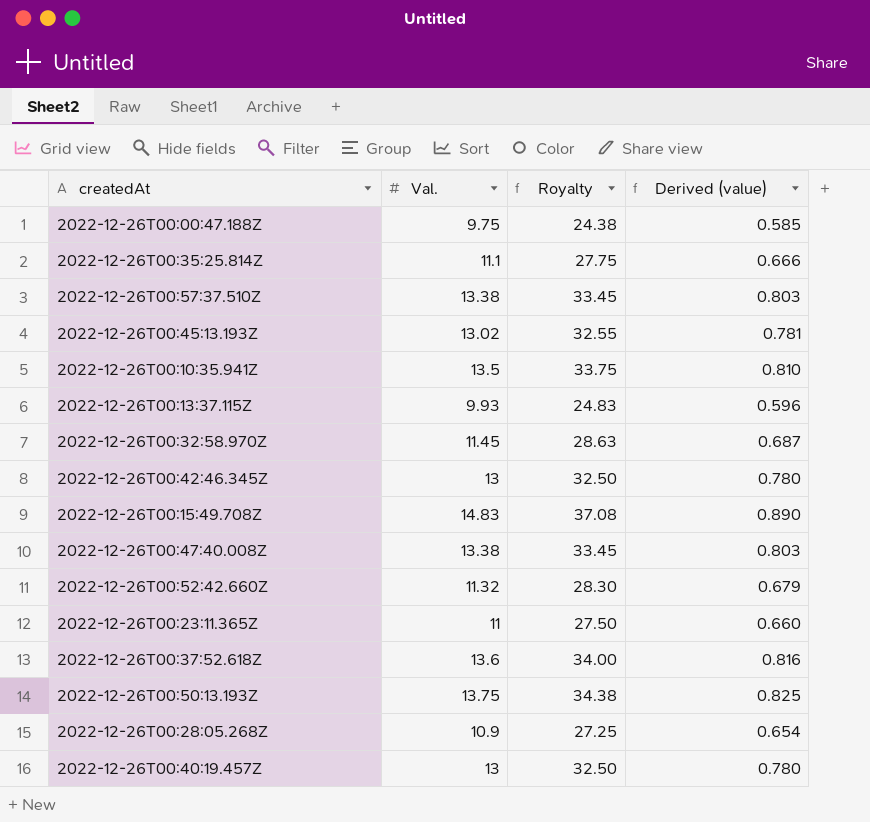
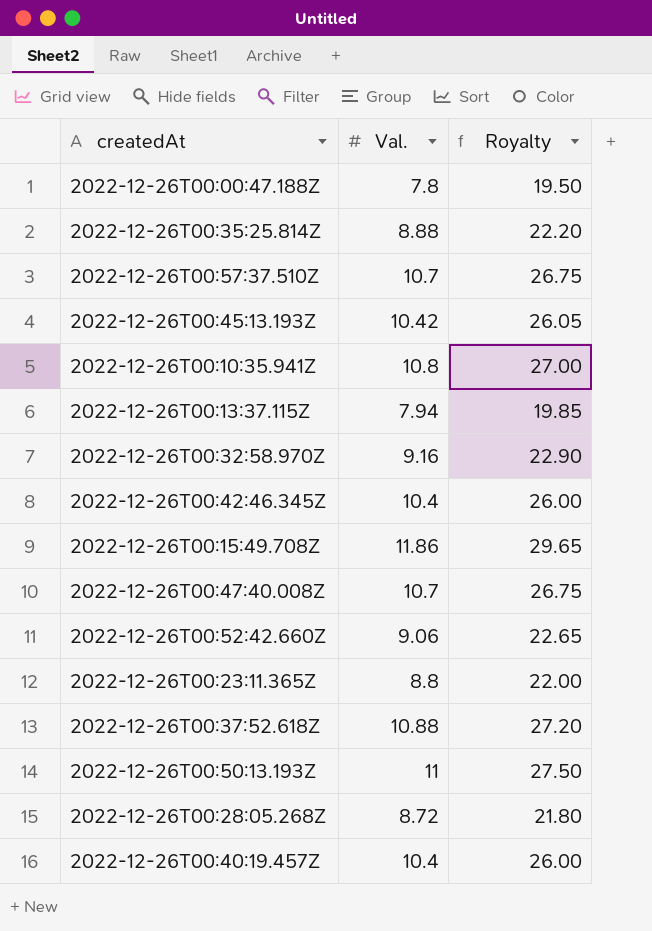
column Derived (value) | formula: [Val.] * 0.06 -> none
2022-12-26T00:00:47.188Z | Val.: 9.75 -> 7.8
2022-12-26T00:00:47.188Z | Royalty: 24.38 -> 19.50
2022-12-26T00:35:25.814Z | Val.: 11.1 -> 8.88
2022-12-26T00:35:25.814Z | Royalty: 27.75 -> 22.20
2022-12-26T00:57:37.510Z | Val.: 13.38 -> 10.7
2022-12-26T00:57:37.510Z | Royalty: 33.45 -> 26.75
2022-12-26T00:45:13.193Z | Val.: 13.02 -> 10.42
2022-12-26T00:45:13.193Z | Royalty: 32.55 -> 26.05
2022-12-26T00:10:35.941Z | Val.: 13.5 -> 10.8
2022-12-26T00:10:35.941Z | Royalty: 33.75 -> 27.00
2022-12-26T00:13:37.115Z | Val.: 9.93 -> 7.94
2022-12-26T00:13:37.115Z | Royalty: 24.83 -> 19.85
2022-12-26T00:32:58.970Z | Val.: 11.45 -> 9.16
2022-12-26T00:32:58.970Z | Royalty: 28.63 -> 22.90
2022-12-26T00:42:46.345Z | Val.: 13 -> 10.4
2022-12-26T00:42:46.345Z | Royalty: 32.50 -> 26.00
2022-12-26T00:15:49.708Z | Val.: 14.83 -> 11.86
2022-12-26T00:15:49.708Z | Royalty: 37.08 -> 29.65
2022-12-26T00:47:40.008Z | Val.: 13.38 -> 10.7
2022-12-26T00:47:40.008Z | Royalty: 33.45 -> 26.75
2022-12-26T00:52:42.660Z | Val.: 11.32 -> 9.06
2022-12-26T00:52:42.660Z | Royalty: 28.30 -> 22.65
2022-12-26T00:23:11.365Z | Val.: 11 -> 8.8
2022-12-26T00:23:11.365Z | Royalty: 27.50 -> 22.00
2022-12-26T00:37:52.618Z | Val.: 13.6 -> 10.88
2022-12-26T00:37:52.618Z | Royalty: 34.00 -> 27.20
2022-12-26T00:50:13.193Z | Val.: 13.75 -> 11
2022-12-26T00:50:13.193Z | Royalty: 34.38 -> 27.50
2022-12-26T00:28:05.268Z | Val.: 10.9 -> 8.72
2022-12-26T00:28:05.268Z | Royalty: 27.25 -> 21.80
2022-12-26T00:40:19.457Z | Val.: 13 -> 10.4
2022-12-26T00:40:19.457Z | Royalty: 32.50 -> 26.00

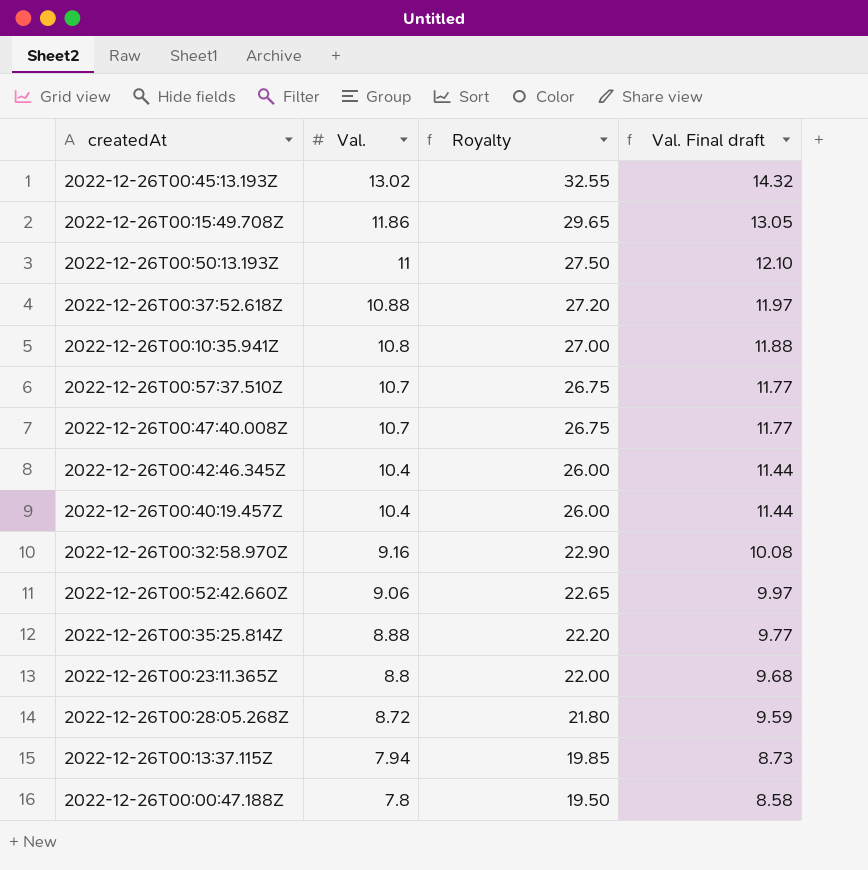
row order: none -> Val. descending
column Val. Final draft | formula: none -> [Val.] * 1.1
2022-12-26T00:45:13.193Z | Val.: 10.42 -> 13.02
2022-12-26T00:45:13.193Z | Royalty: 26.05 -> 32.55

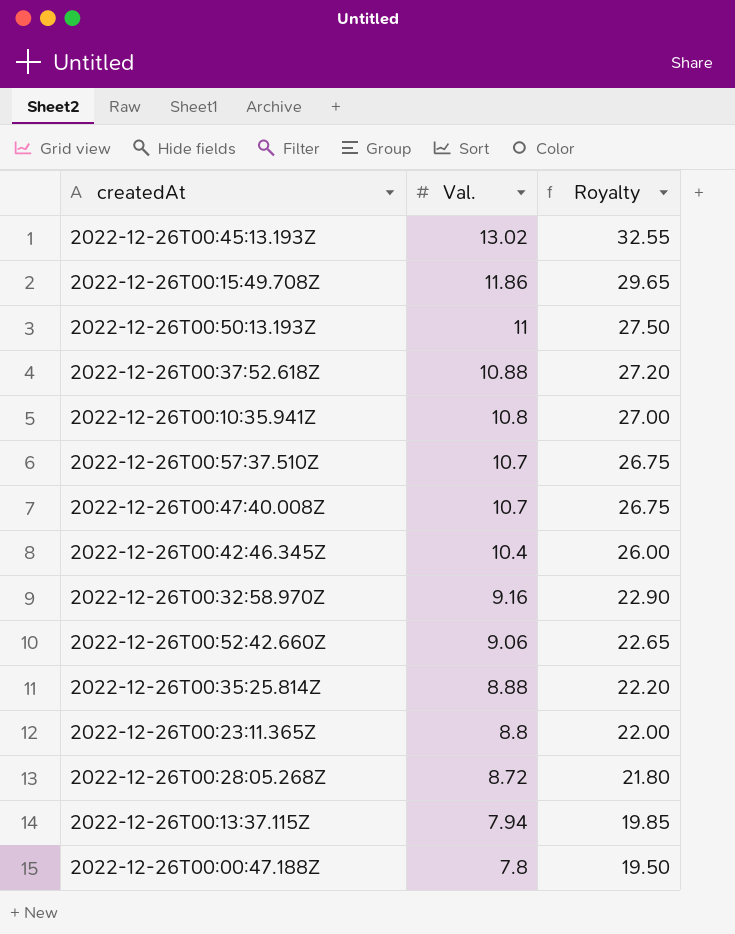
column Val. Final draft | formula: [Val.] * 1.1 -> none
row 2022-12-26T00:40:19.457Z: 10.4 | 26.00 | 11.44 -> none

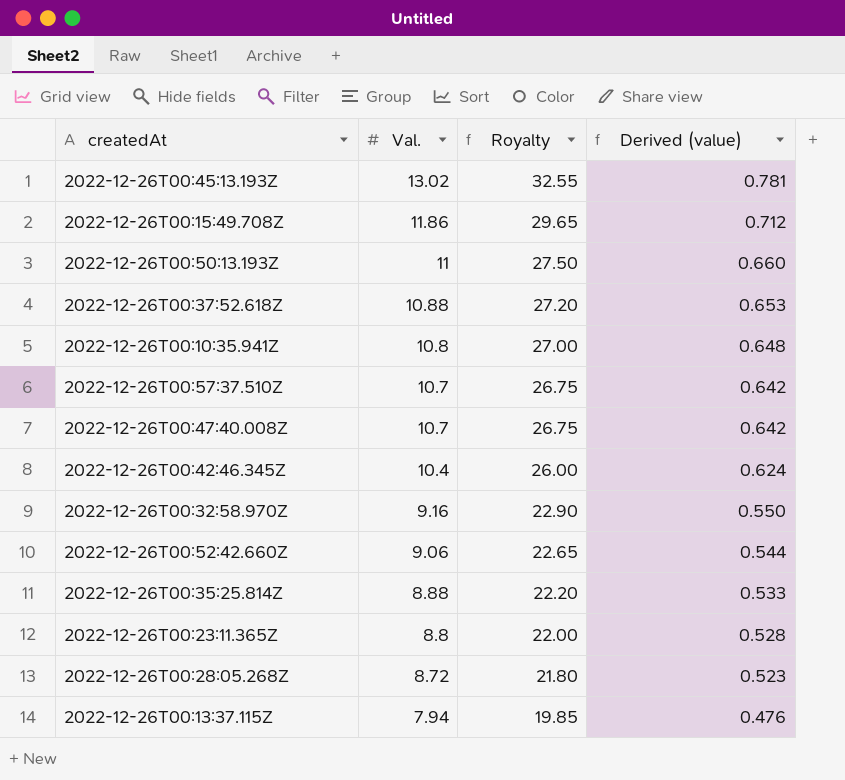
column Derived (value) | formula: none -> [Val.] * 0.06
row 2022-12-26T00:00:47.188Z: 7.8 | 19.50 -> none

